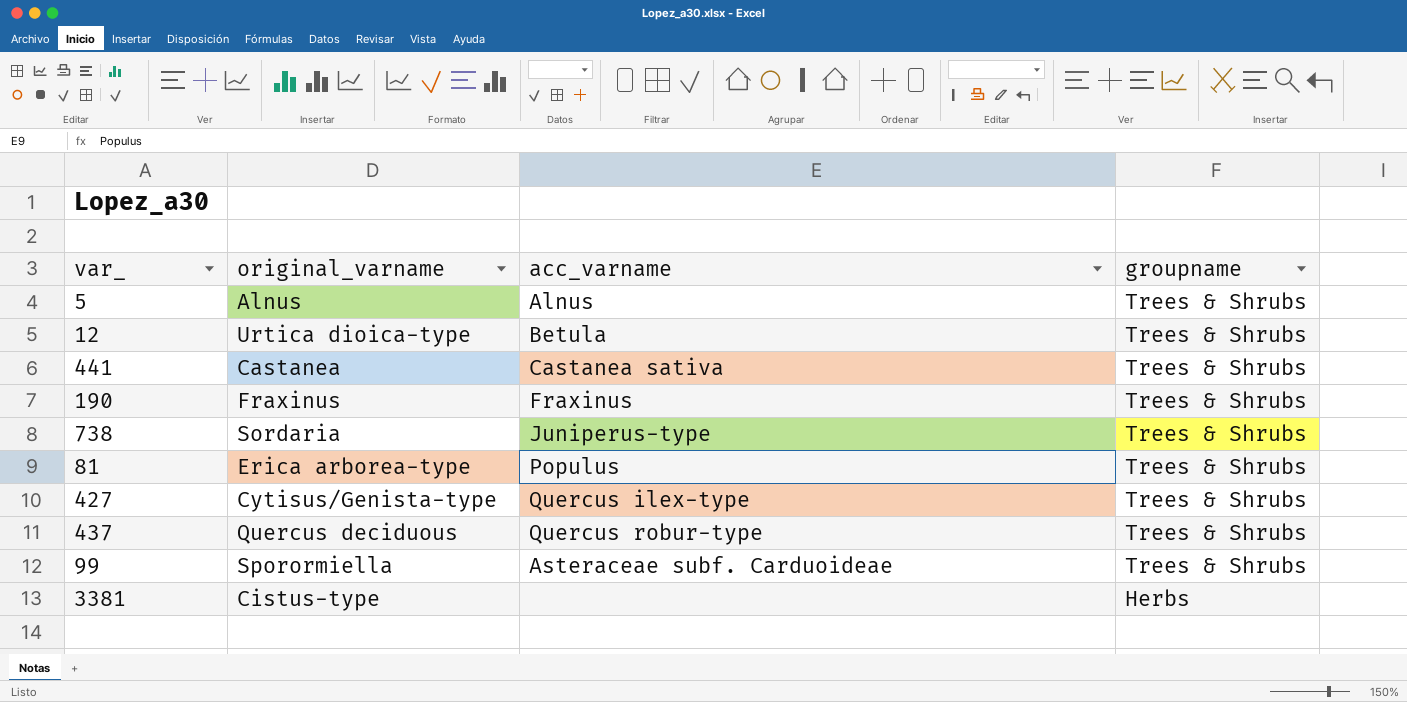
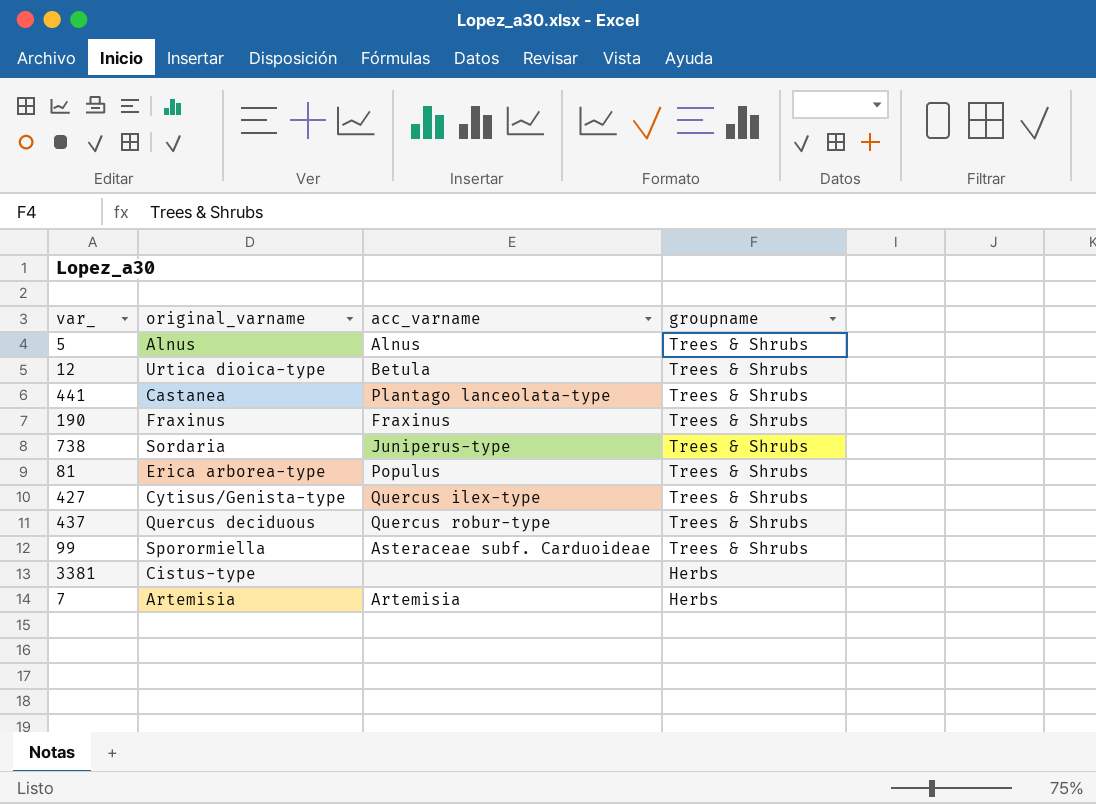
441 | acc_varname: Castanea sativa -> Plantago lanceolata-type
row 7: none -> Artemisia | Artemisia | Herbs

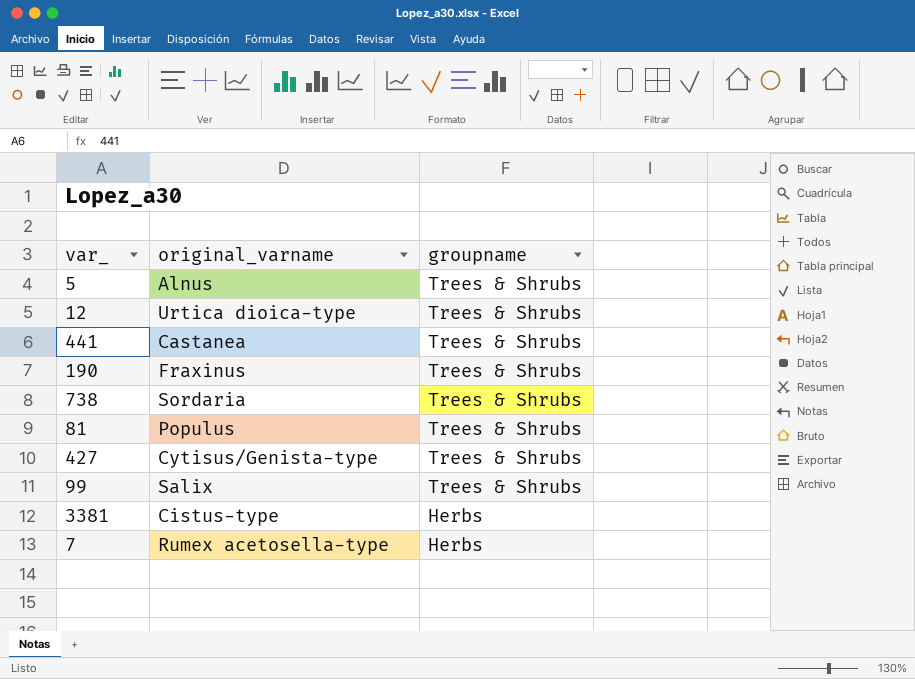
column acc_varname | position: 3 -> none
row 437: Quercus deciduous | Quercus robur-type | Trees & Shrubs -> none
81 | original_varname: Erica arborea-type -> Populus
99 | original_varname: Sporormiella -> Salix
7 | original_varname: Artemisia -> Rumex acetosella-type

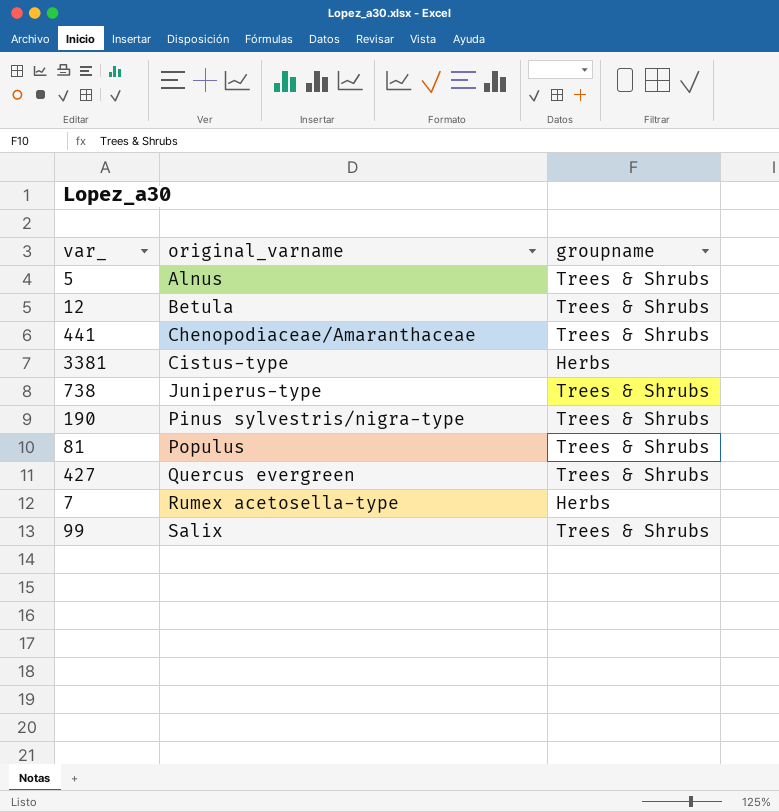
row order: groupname descending -> original_varname ascending
12 | original_varname: Urtica dioica-type -> Betula
441 | original_varname: Castanea -> Chenopodiaceae/Amaranthaceae
738 | original_varname: Sordaria -> Juniperus-type
190 | original_varname: Fraxinus -> Pinus sylvestris/nigra-type
427 | original_varname: Cytisus/Genista-type -> Quercus evergreen

